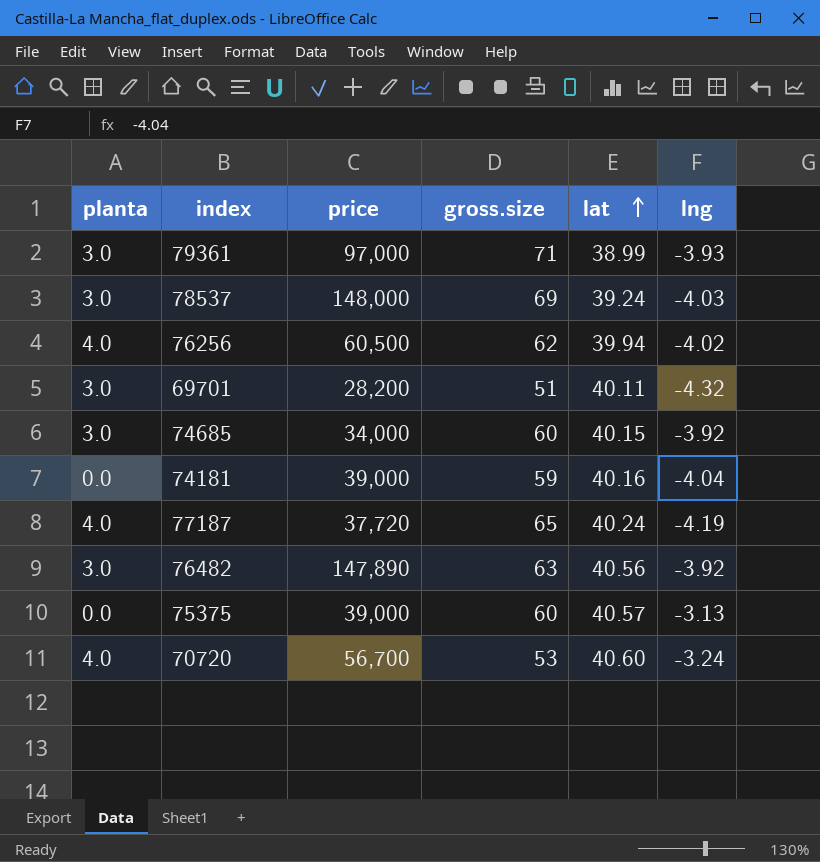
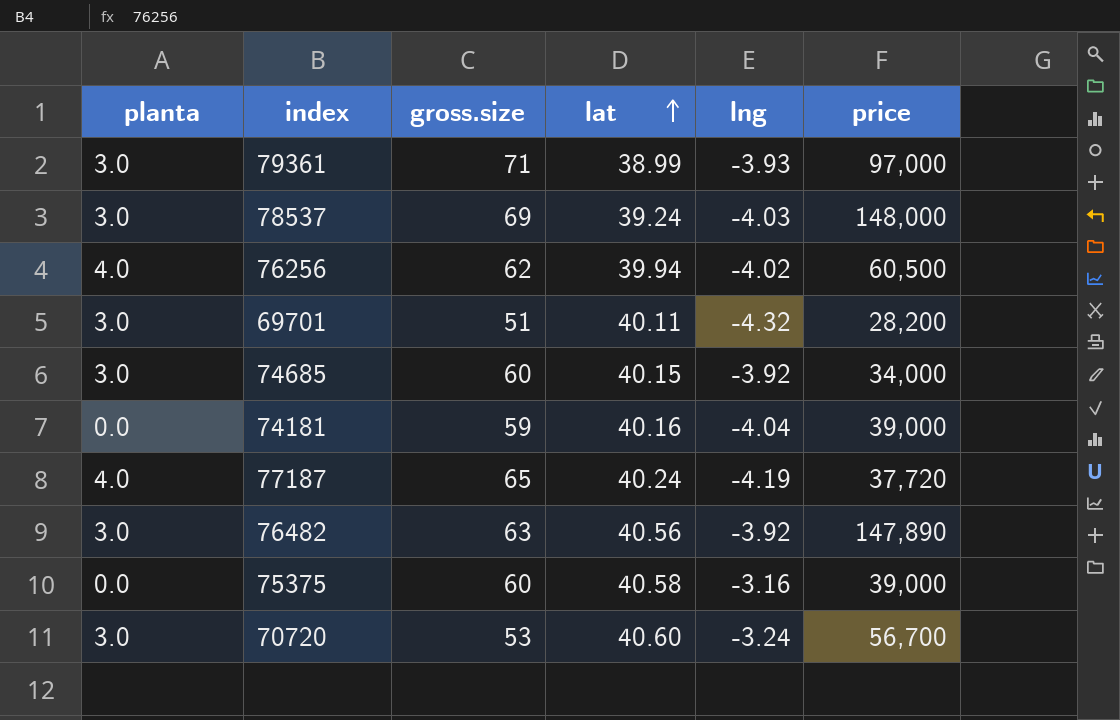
column price | position: 3 -> 6
75375 | lat: 40.57 -> 40.58
75375 | lng: -3.13 -> -3.16
70720 | planta: 4.0 -> 3.0

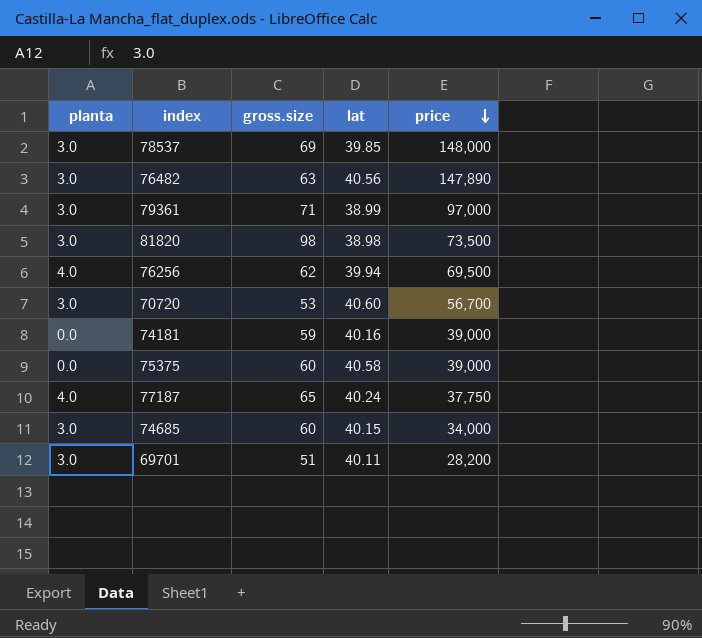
row order: lat ascending -> price descending
column lng | position: 5 -> none
78537 | lat: 39.24 -> 39.85
row 81820: none -> 3.0 | 98 | 38.98 | 73,500
76256 | price: 60,500 -> 69,500
77187 | price: 37,720 -> 37,750

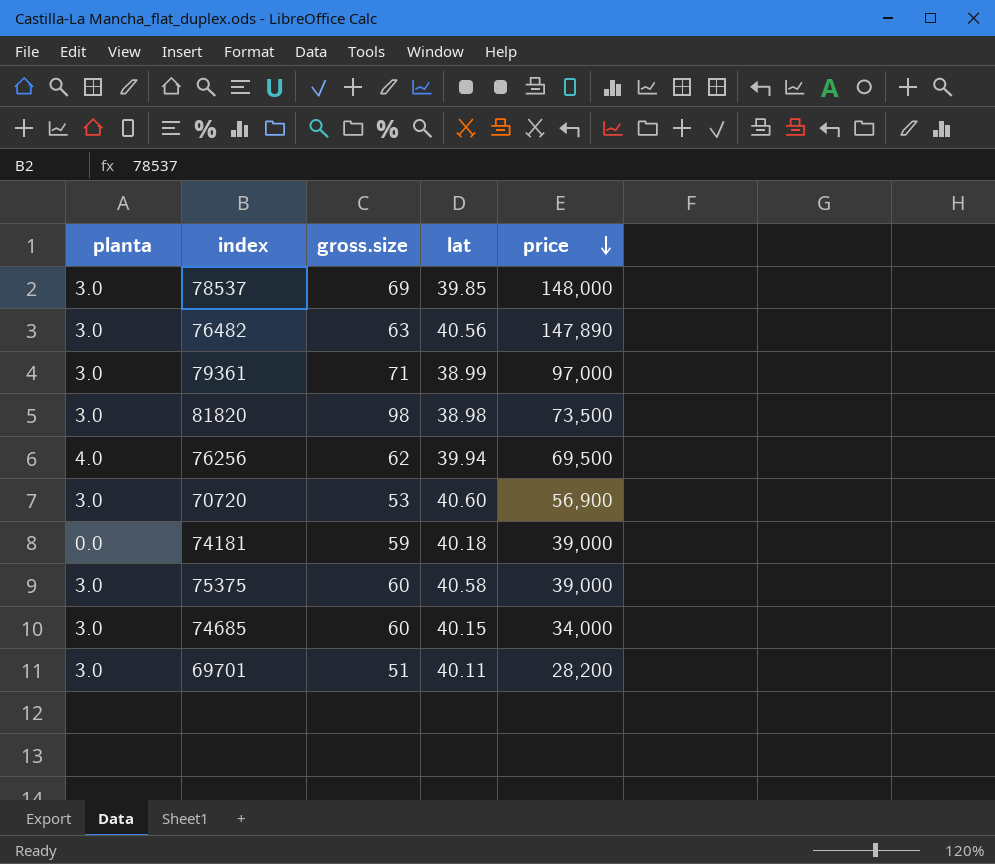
row 77187: 4.0 | 65 | 40.24 | 37,750 -> none
70720 | price: 56,700 -> 56,900
74181 | lat: 40.16 -> 40.18
75375 | planta: 0.0 -> 3.0

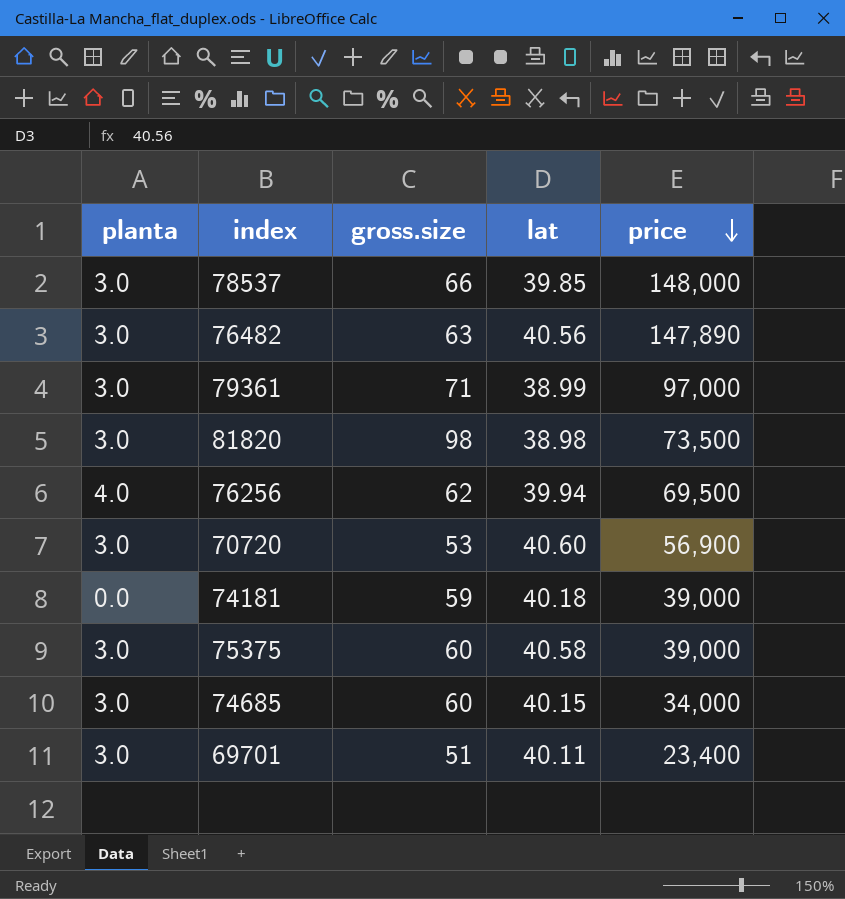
78537 | gross.size: 69 -> 66
69701 | price: 28,200 -> 23,400

